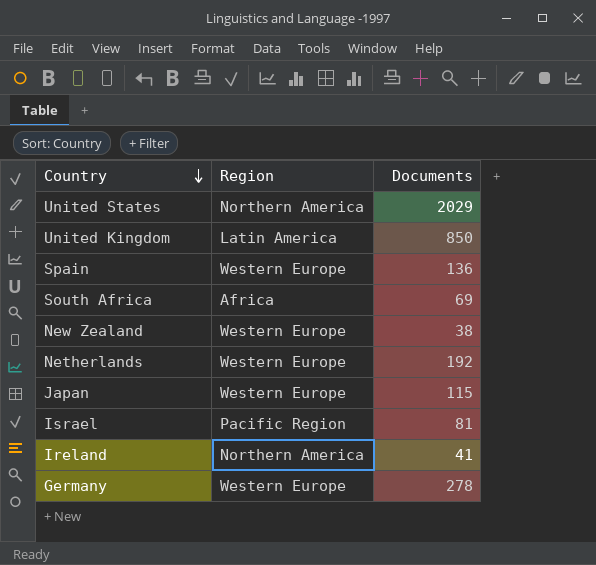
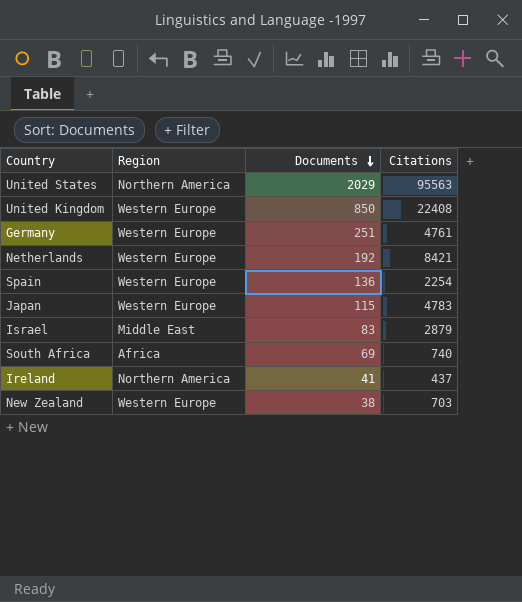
row order: Country descending -> Documents descending
column Citations | position: none -> 4
United Kingdom | Region: Latin America -> Western Europe
Germany | Documents: 278 -> 251
Israel | Region: Pacific Region -> Middle East
Israel | Documents: 81 -> 83

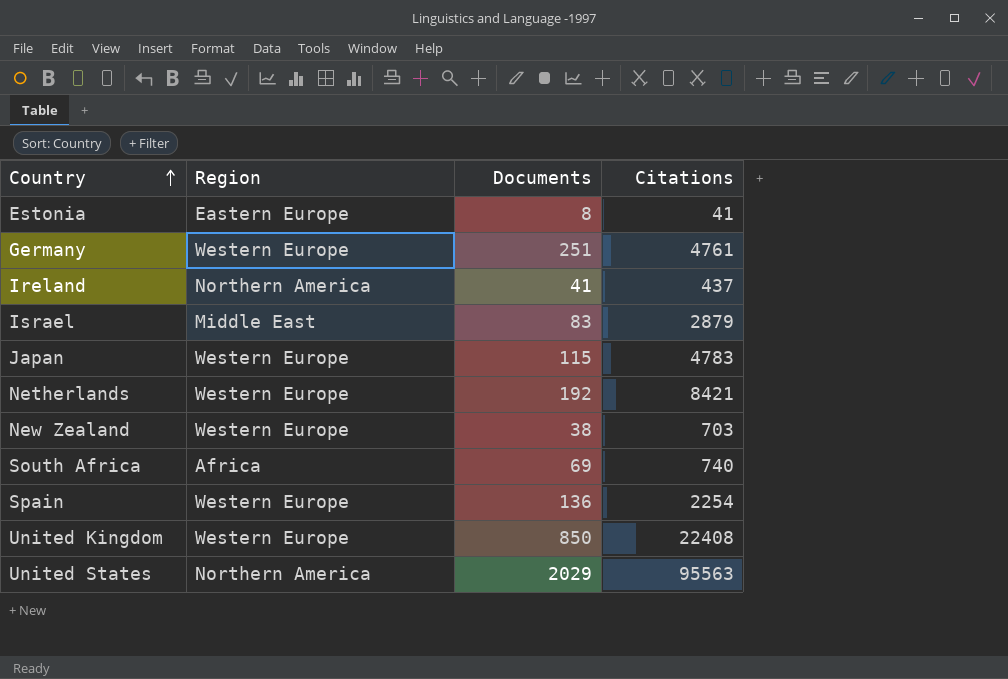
row order: Documents descending -> Country ascending
row Estonia: none -> Eastern Europe | 8 | 41

